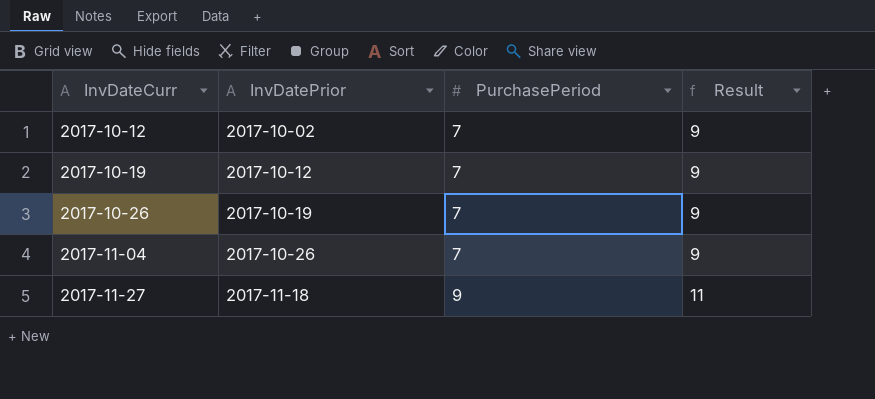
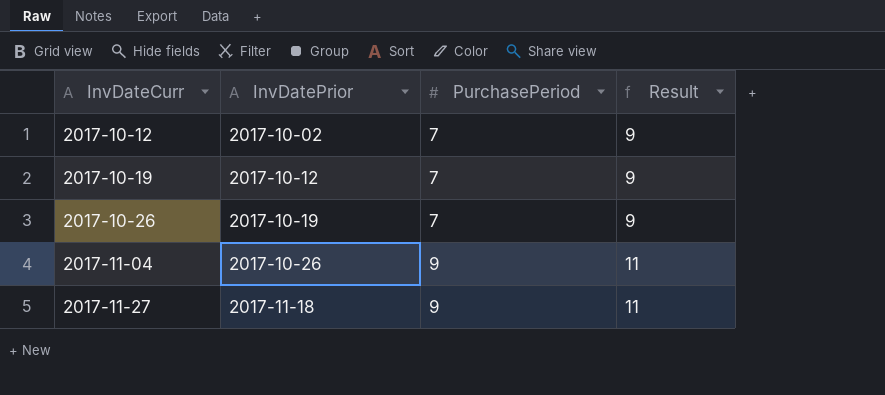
2017-11-04 | PurchasePeriod: 7 -> 9
2017-11-04 | Result: 9 -> 11

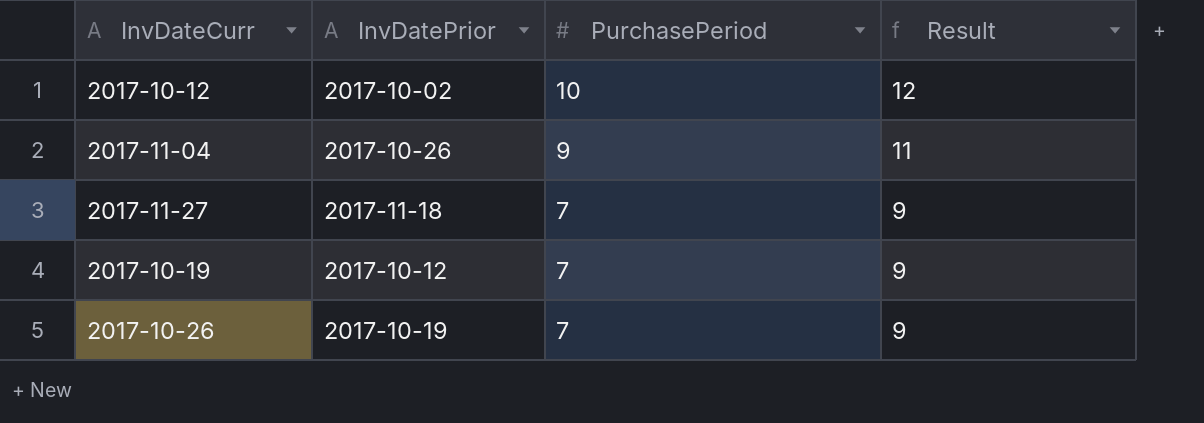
row order: InvDateCurr ascending -> PurchasePeriod descending
2017-10-12 | PurchasePeriod: 7 -> 10
2017-10-12 | Result: 9 -> 12
2017-11-27 | PurchasePeriod: 9 -> 7
2017-11-27 | Result: 11 -> 9

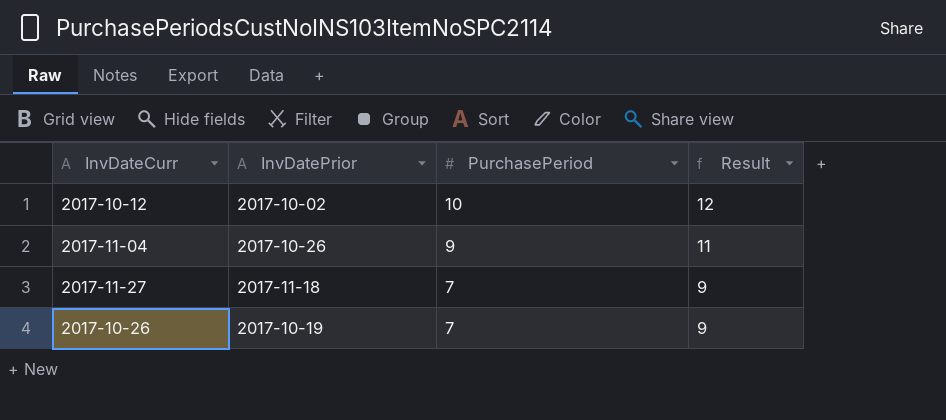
row 2017-10-19: 2017-10-12 | 7 | 9 -> none

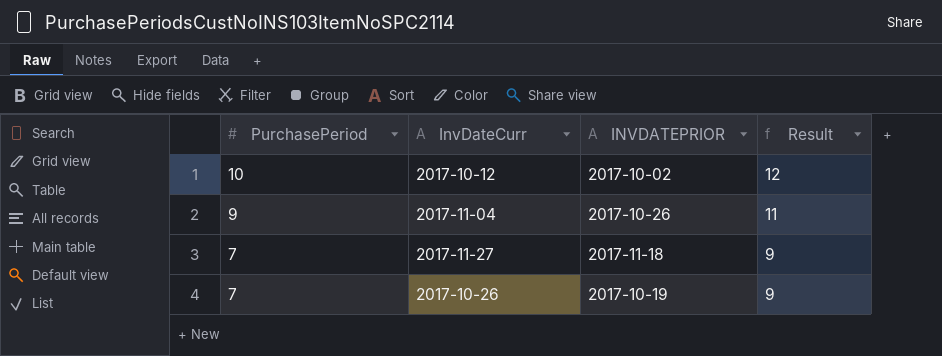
column PurchasePeriod | position: 3 -> 1
column name: InvDatePrior -> INVDATEPRIOR

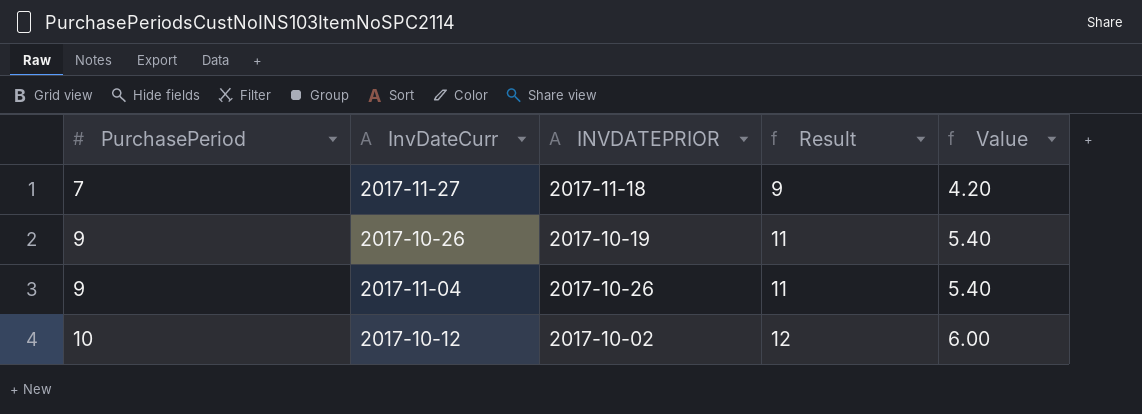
row order: PurchasePeriod descending -> PurchasePeriod ascending
column Value | formula: none -> [PurchasePeriod] * 0.6
2017-10-26 | PurchasePeriod: 7 -> 9
2017-10-26 | Result: 9 -> 11

